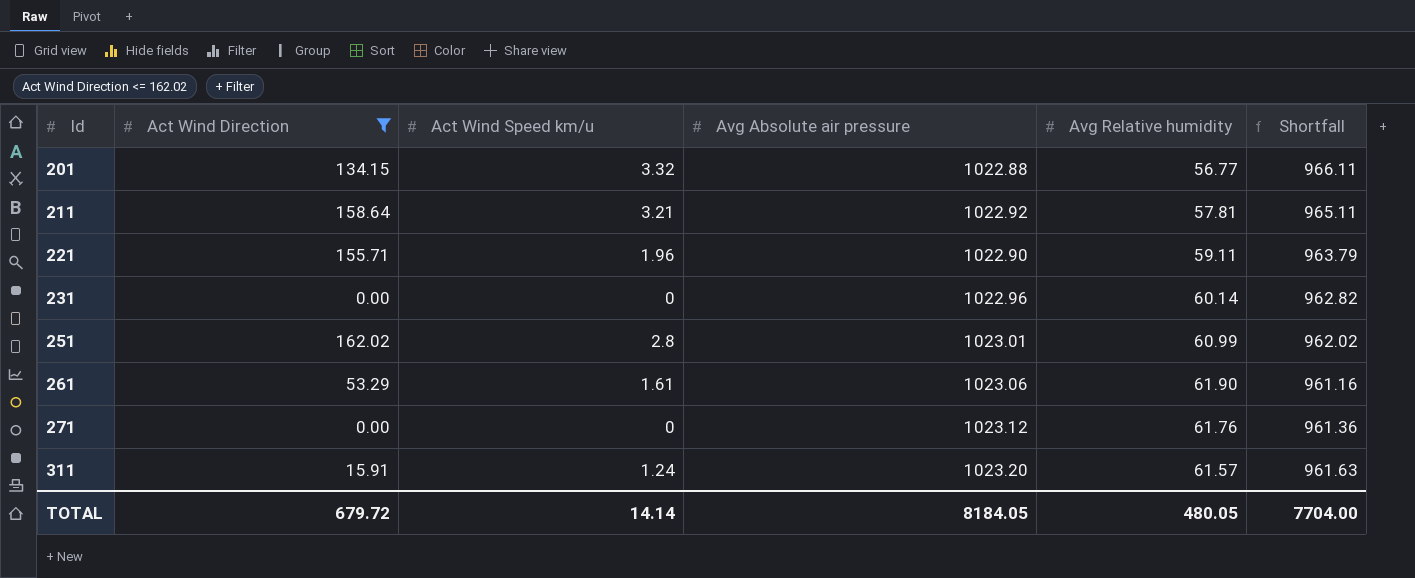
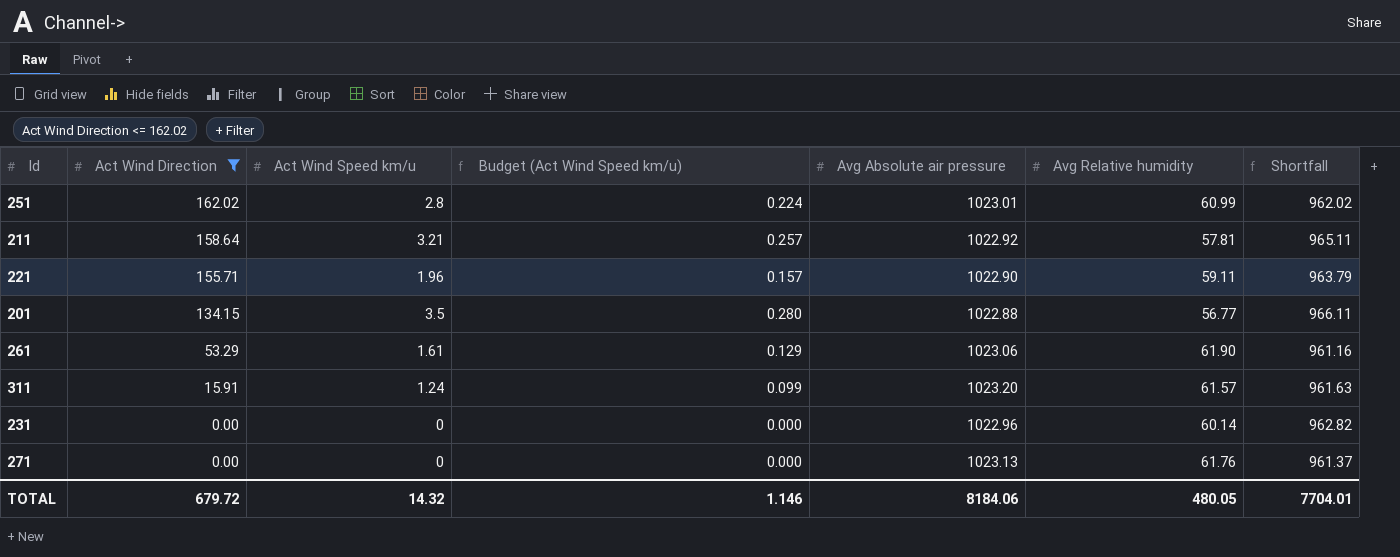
row order: Id ascending -> Act Wind Direction descending
column Budget (Act Wind Speed km/u) | formula: none -> [Act Wind Speed km/u] * 0.08
201 | Act Wind Speed km/u: 3.32 -> 3.5
271 | Avg Absolute air pressure: 1023.12 -> 1023.13
271 | Shortfall: 961.36 -> 961.37
TOTAL | Act Wind Speed km/u: 14.14 -> 14.32
TOTAL | Avg Absolute air pressure: 8184.05 -> 8184.06
TOTAL | Shortfall: 7704.00 -> 7704.01

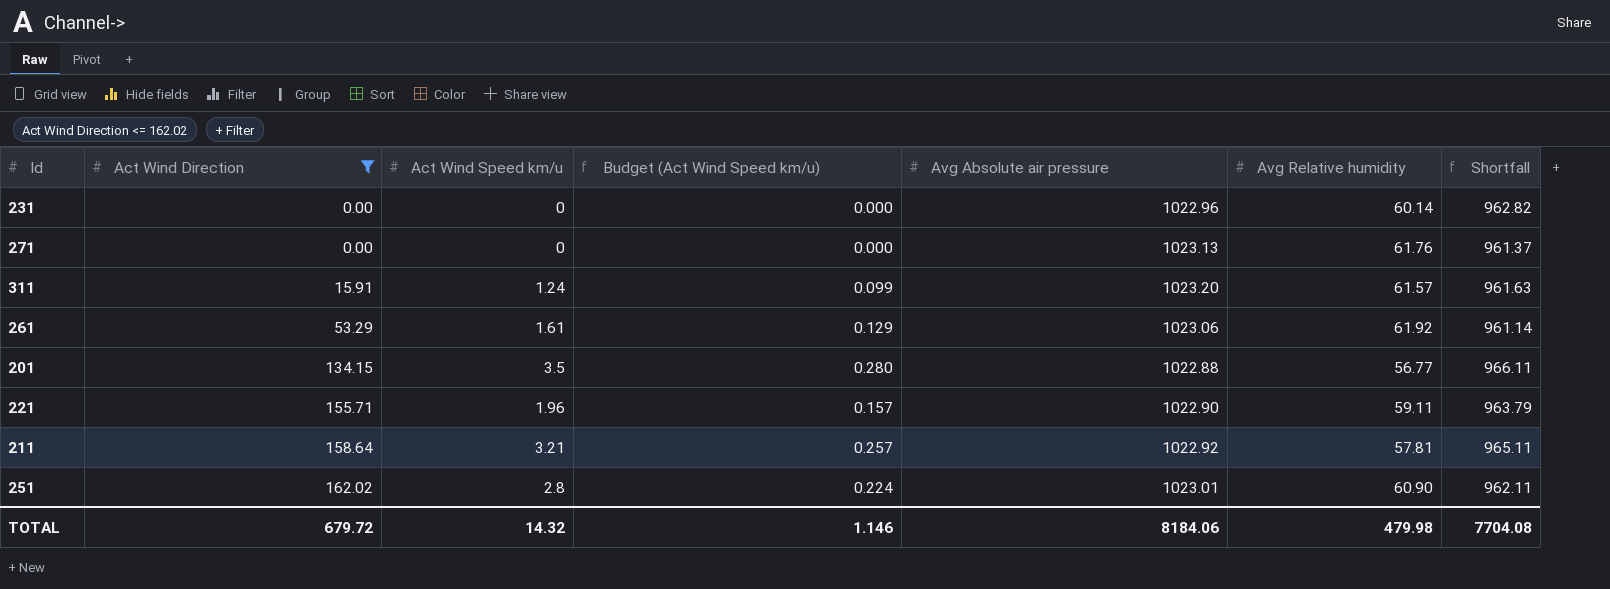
row order: Act Wind Direction descending -> Act Wind Direction ascending
261 | Avg Relative humidity: 61.90 -> 61.92
261 | Shortfall: 961.16 -> 961.14
251 | Avg Relative humidity: 60.99 -> 60.90
251 | Shortfall: 962.02 -> 962.11
TOTAL | Avg Relative humidity: 480.05 -> 479.98
TOTAL | Shortfall: 7704.01 -> 7704.08

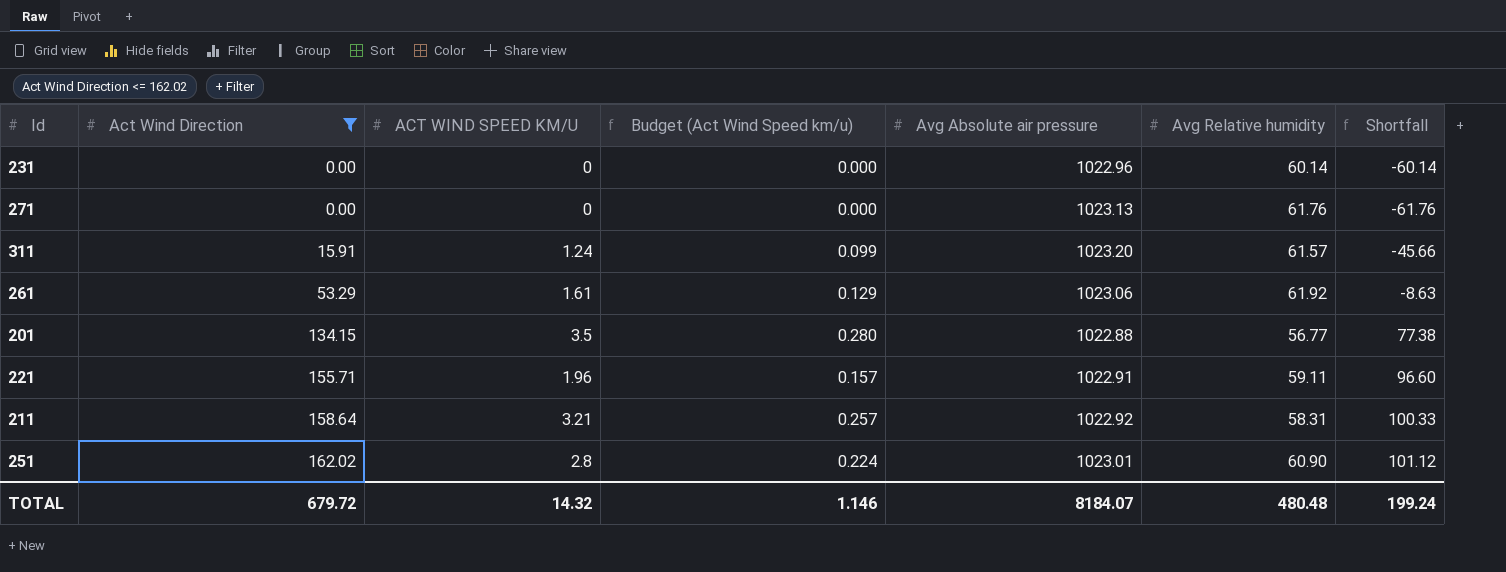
column name: Act Wind Speed km/u -> ACT WIND SPEED KM/U
column Shortfall | formula: [Avg Absolute air pressure] - [Avg Relative humidity] -> [Act Wind Direction] - [Avg Relative humidity]
221 | Avg Absolute air pressure: 1022.90 -> 1022.91
211 | Avg Relative humidity: 57.81 -> 58.31
TOTAL | Avg Absolute air pressure: 8184.06 -> 8184.07
TOTAL | Avg Relative humidity: 479.98 -> 480.48
TOTAL | Shortfall: 7704.08 -> 199.24

